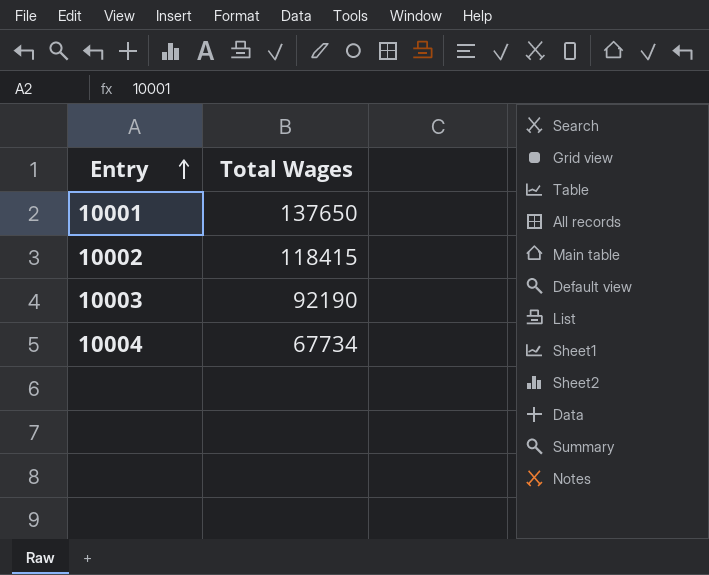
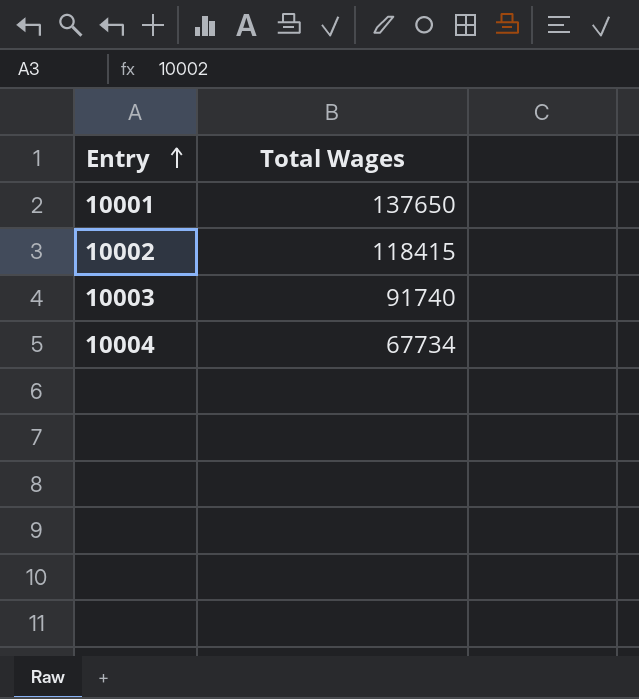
10003 | Total Wages: 92190 -> 91740

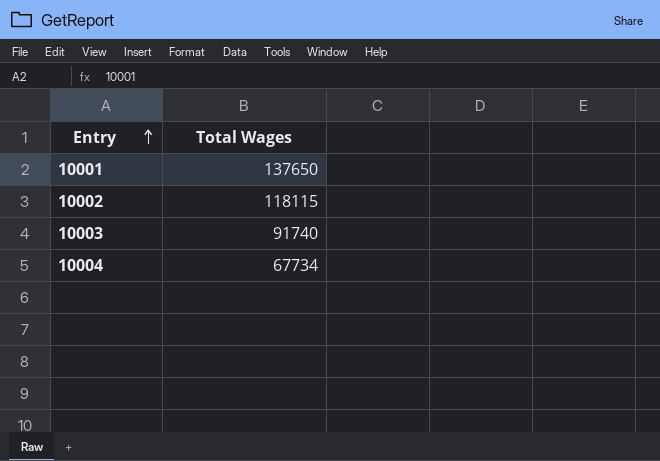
10002 | Total Wages: 118415 -> 118115

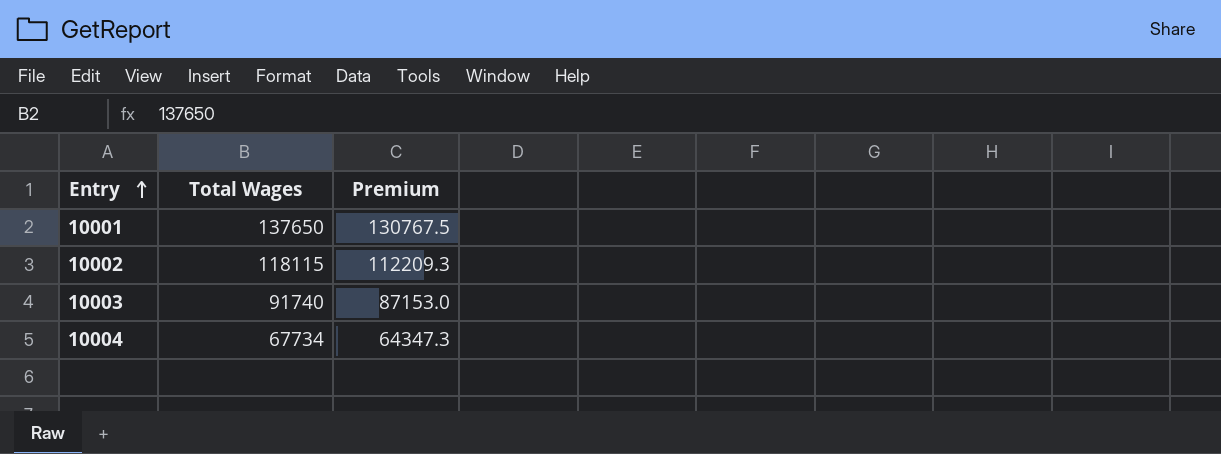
column Premium | formula: none -> [Total Wages] * 0.95

